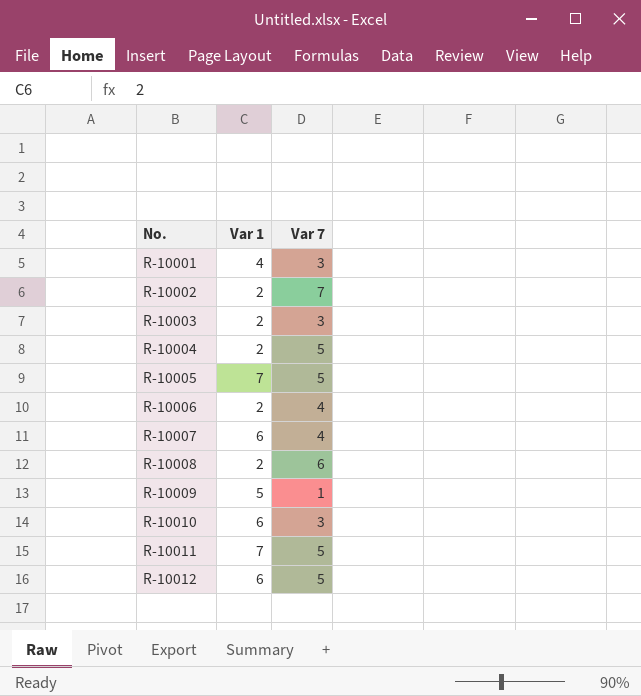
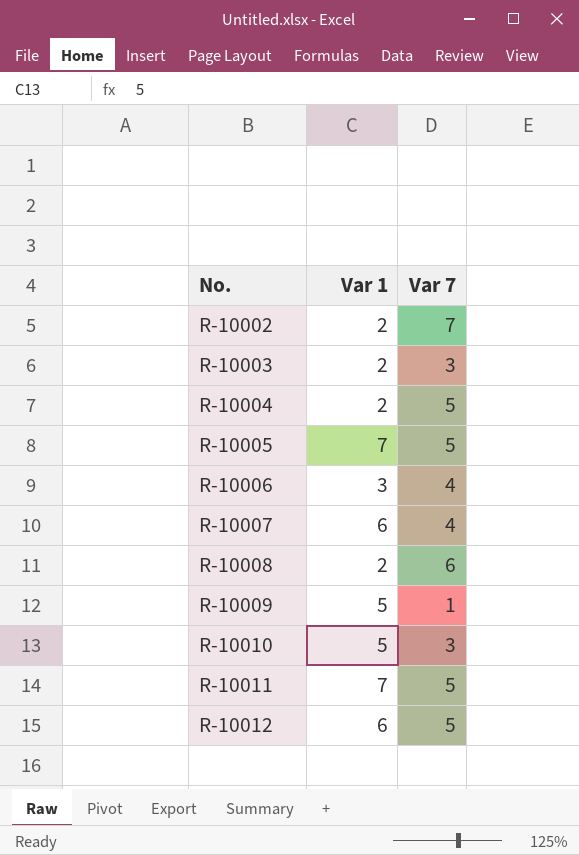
row R-10001: 4 | 3 -> none
R-10006 | Var 1: 2 -> 3
R-10010 | Var 1: 6 -> 5

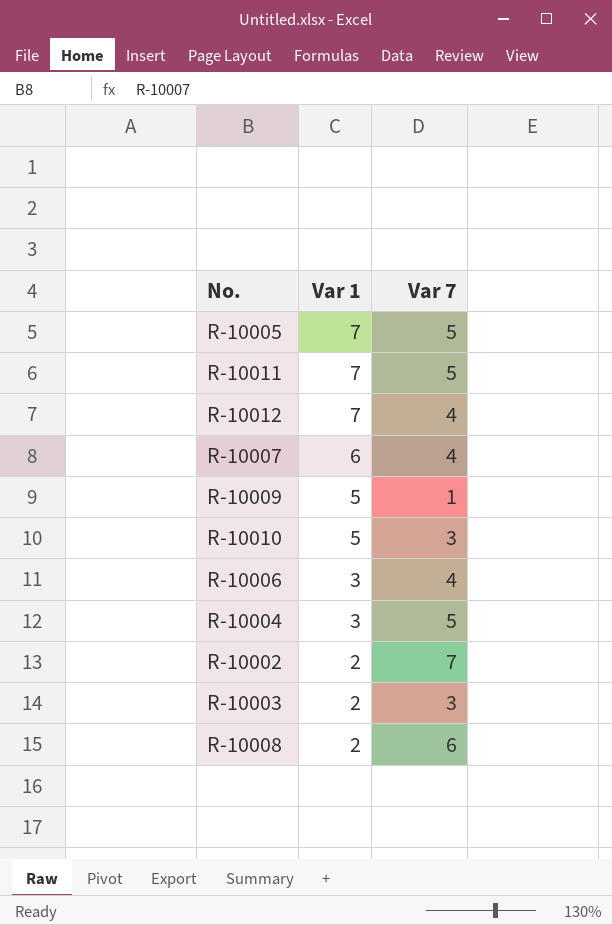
row order: No. ascending -> Var 1 descending
R-10012 | Var 1: 6 -> 7
R-10012 | Var 7: 5 -> 4
R-10004 | Var 1: 2 -> 3

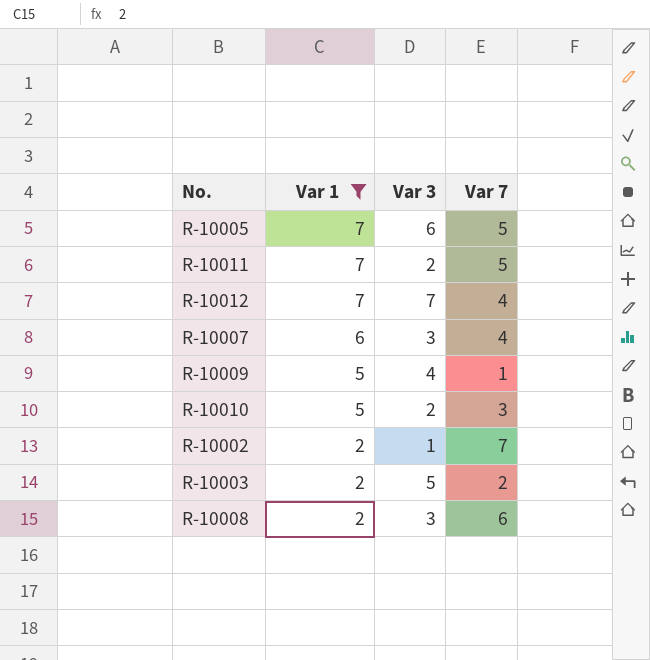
filter: none -> Var 1 != 3
column Var 3 | position: none -> 3
R-10003 | Var 7: 3 -> 2

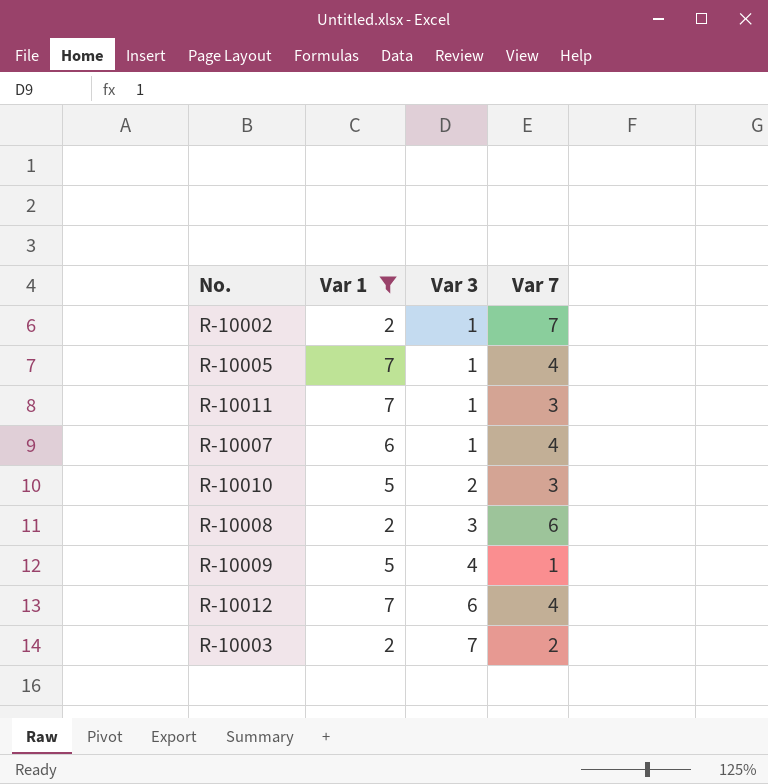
row order: Var 1 descending -> Var 3 ascending
R-10005 | Var 3: 6 -> 1
R-10005 | Var 7: 5 -> 4
R-10011 | Var 3: 2 -> 1
R-10011 | Var 7: 5 -> 3
R-10007 | Var 3: 3 -> 1
R-10012 | Var 3: 7 -> 6
R-10003 | Var 3: 5 -> 7

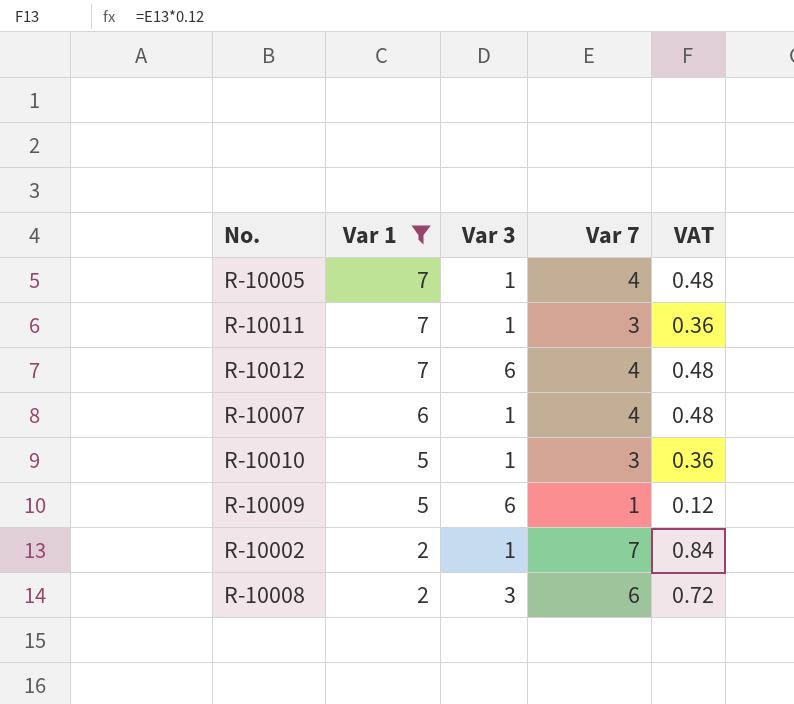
row order: Var 3 ascending -> Var 1 descending
column VAT | formula: none -> [Var 7] * 0.12
row R-10003: 2 | 7 | 2 -> none
R-10010 | Var 3: 2 -> 1
R-10009 | Var 3: 4 -> 6

